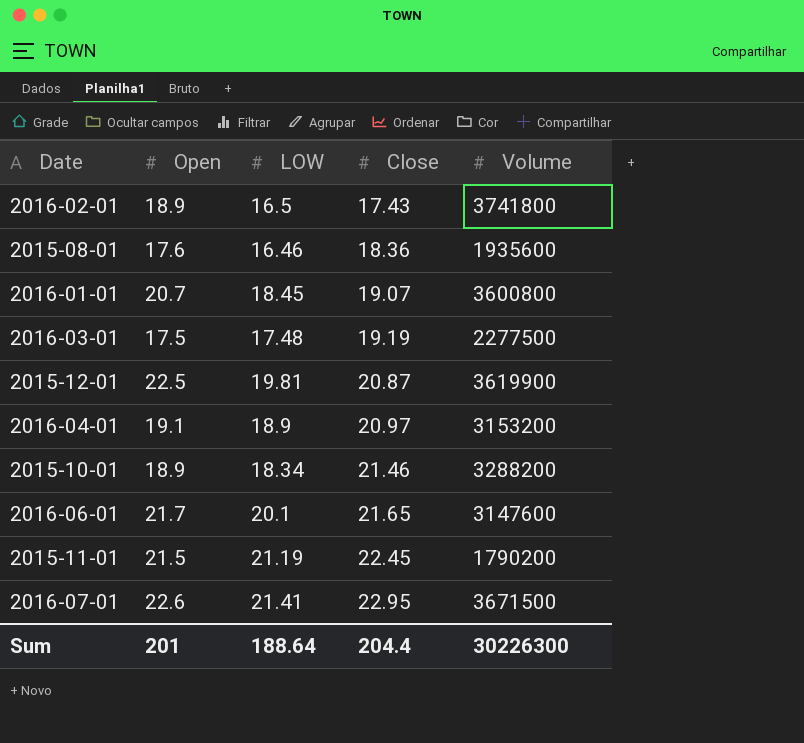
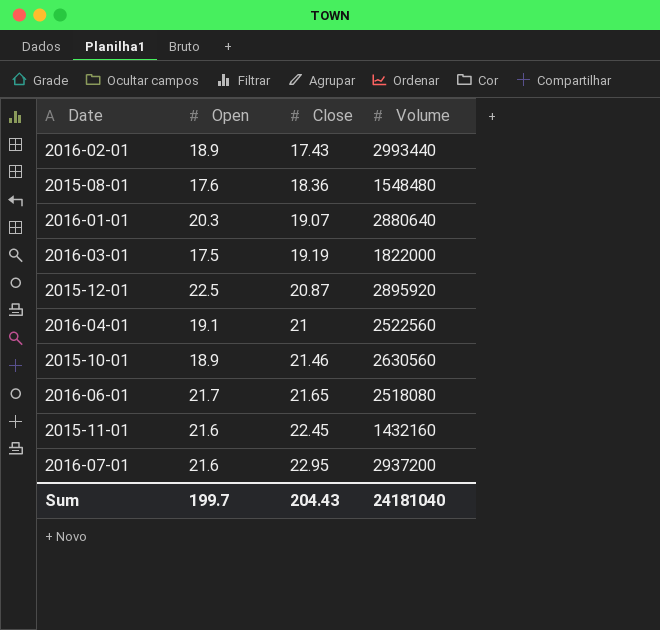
column LOW | position: 3 -> none
2016-02-01 | Volume: 3741800 -> 2993440
2015-08-01 | Volume: 1935600 -> 1548480
2016-01-01 | Open: 20.7 -> 20.3
2016-01-01 | Volume: 3600800 -> 2880640
2016-03-01 | Volume: 2277500 -> 1822000
2015-12-01 | Volume: 3619900 -> 2895920
2016-04-01 | Close: 20.97 -> 21
2016-04-01 | Volume: 3153200 -> 2522560
2015-10-01 | Volume: 3288200 -> 2630560
2016-06-01 | Volume: 3147600 -> 2518080
2015-11-01 | Open: 21.5 -> 21.6
2015-11-01 | Volume: 1790200 -> 1432160
2016-07-01 | Open: 22.6 -> 21.6
2016-07-01 | Volume: 3671500 -> 2937200
Sum | Open: 201 -> 199.7
Sum | Close: 204.4 -> 204.43
Sum | Volume: 30226300 -> 24181040

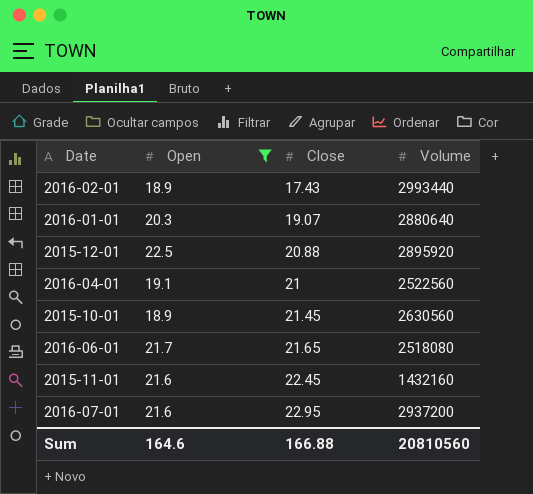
filter: none -> Open >= 18.9
2015-12-01 | Close: 20.87 -> 20.88
2015-10-01 | Close: 21.46 -> 21.45
Sum | Open: 199.7 -> 164.6
Sum | Close: 204.43 -> 166.88
Sum | Volume: 24181040 -> 20810560

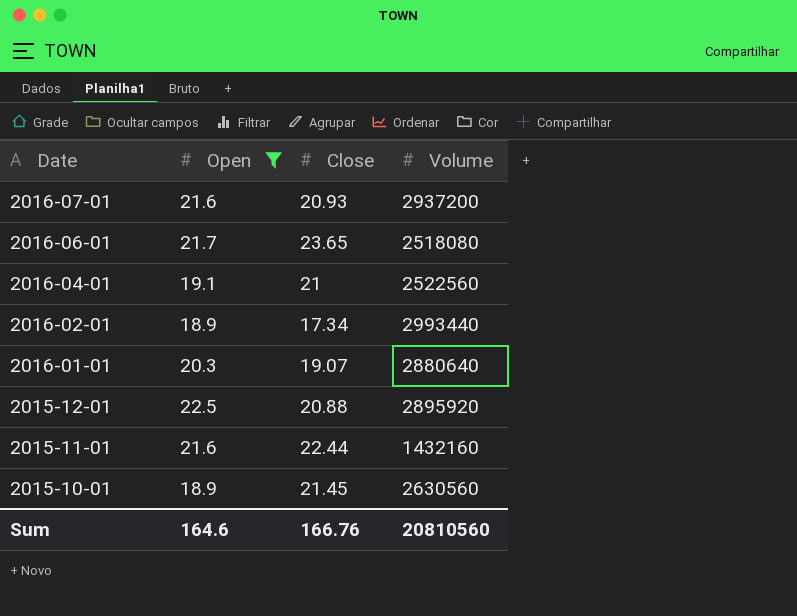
row order: Close ascending -> Date descending
2016-07-01 | Close: 22.95 -> 20.93
2016-06-01 | Close: 21.65 -> 23.65
2016-02-01 | Close: 17.43 -> 17.34
2015-11-01 | Close: 22.45 -> 22.44
Sum | Close: 166.88 -> 166.76

